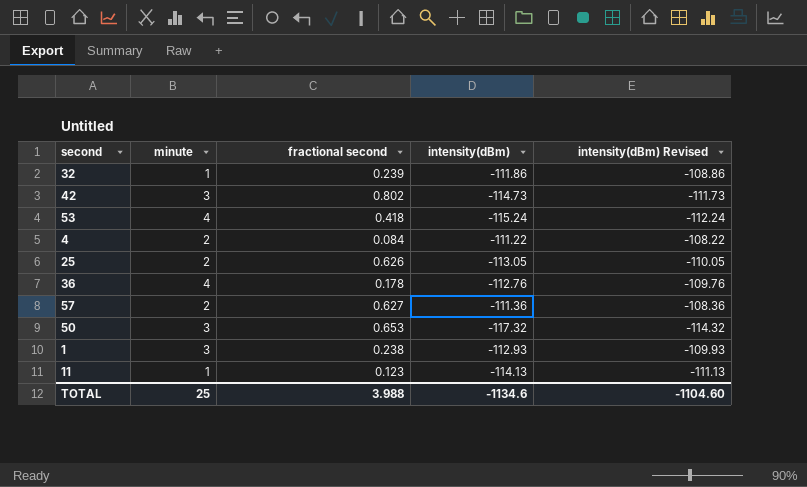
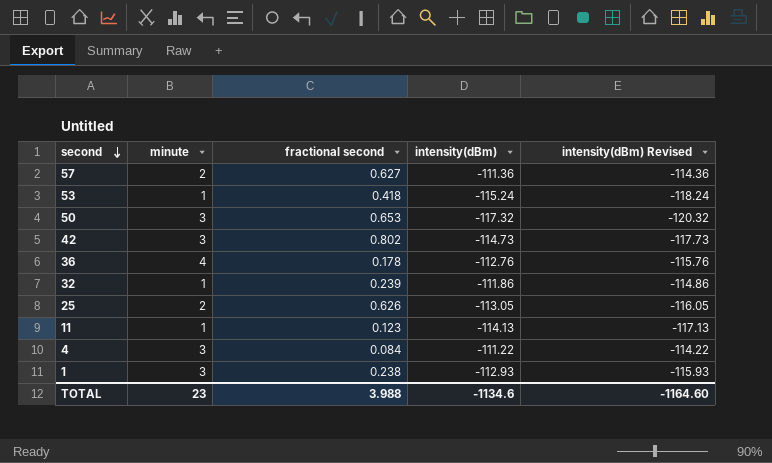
row order: none -> second descending
column intensity(dBm) Revised | formula: [intensity(dBm)] + 3 -> [intensity(dBm)] - 3
53 | minute: 4 -> 1
4 | minute: 2 -> 3
TOTAL | minute: 25 -> 23
TOTAL | intensity(dBm) Revised: -1104.60 -> -1164.60

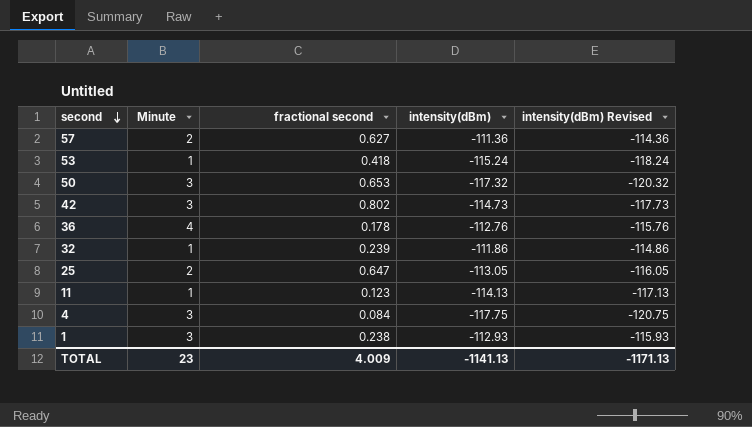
column name: minute -> Minute
25 | fractional second: 0.626 -> 0.647
4 | intensity(dBm): -111.22 -> -117.75
4 | intensity(dBm) Revised: -114.22 -> -120.75
TOTAL | fractional second: 3.988 -> 4.009
TOTAL | intensity(dBm): -1134.6 -> -1141.13
TOTAL | intensity(dBm) Revised: -1164.60 -> -1171.13

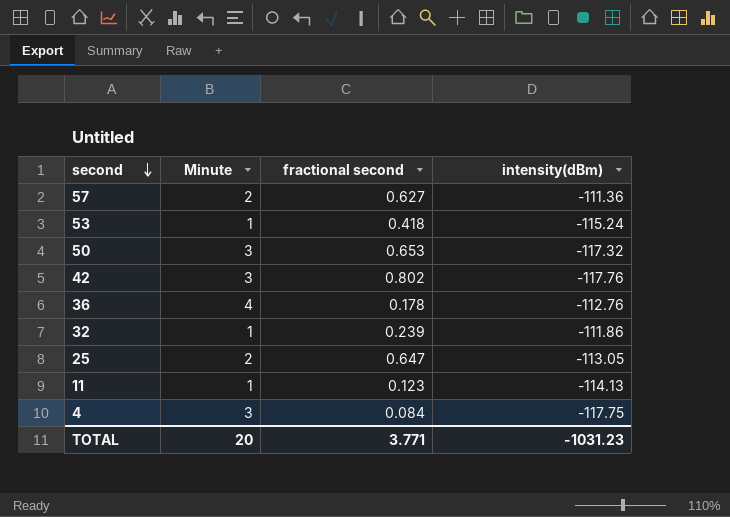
column intensity(dBm) Revised | formula: [intensity(dBm)] - 3 -> none
row 1: 3 | 0.238 | -112.93 | -115.93 -> none
42 | intensity(dBm): -114.73 -> -117.76
TOTAL | Minute: 23 -> 20
TOTAL | fractional second: 4.009 -> 3.771
TOTAL | intensity(dBm): -1141.13 -> -1031.23

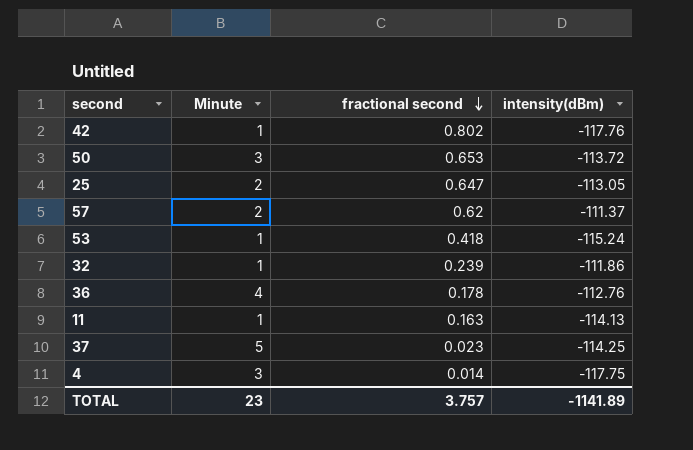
row order: second descending -> fractional second descending
42 | Minute: 3 -> 1
50 | intensity(dBm): -117.32 -> -113.72
57 | fractional second: 0.627 -> 0.62
57 | intensity(dBm): -111.36 -> -111.37
11 | fractional second: 0.123 -> 0.163
row 37: none -> 5 | 0.023 | -114.25
4 | fractional second: 0.084 -> 0.014
TOTAL | Minute: 20 -> 23
TOTAL | fractional second: 3.771 -> 3.757
TOTAL | intensity(dBm): -1031.23 -> -1141.89

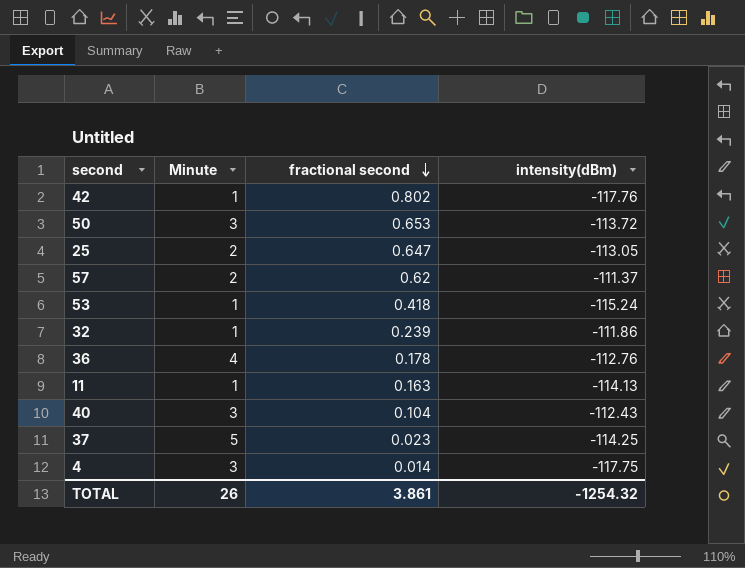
row 40: none -> 3 | 0.104 | -112.43
TOTAL | Minute: 23 -> 26
TOTAL | fractional second: 3.757 -> 3.861
TOTAL | intensity(dBm): -1141.89 -> -1254.32

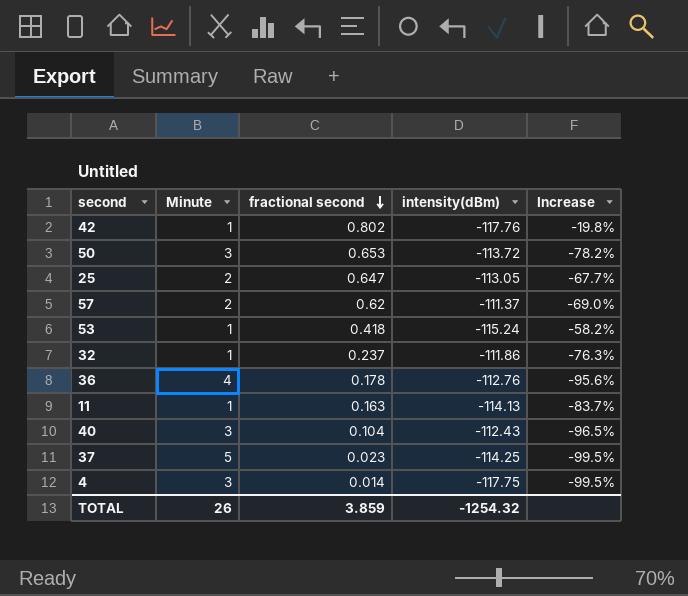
column Increase | formula: none -> ([fractional second] - [Minute]) / [Minute]
32 | fractional second: 0.239 -> 0.237
TOTAL | fractional second: 3.861 -> 3.859

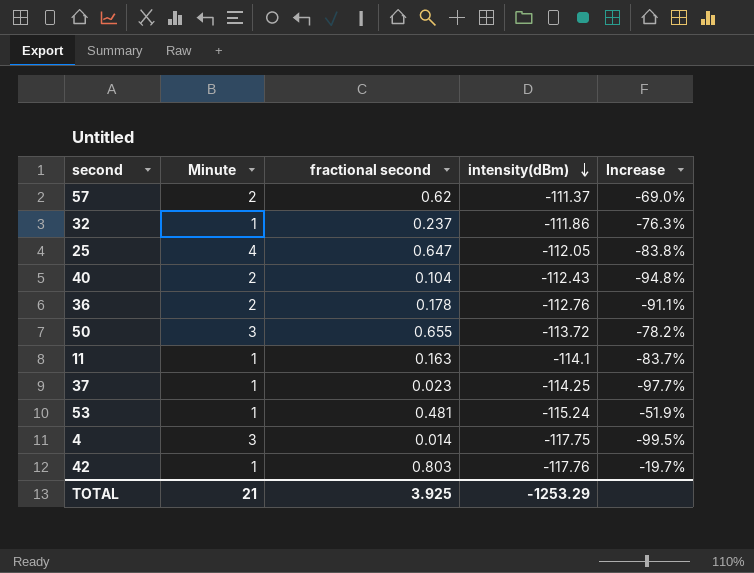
row order: fractional second descending -> intensity(dBm) descending
25 | Minute: 2 -> 4
25 | intensity(dBm): -113.05 -> -112.05
25 | Increase: -67.7% -> -83.8%
40 | Minute: 3 -> 2
40 | Increase: -96.5% -> -94.8%
36 | Minute: 4 -> 2
36 | Increase: -95.6% -> -91.1%
50 | fractional second: 0.653 -> 0.655
11 | intensity(dBm): -114.13 -> -114.1
37 | Minute: 5 -> 1
37 | Increase: -99.5% -> -97.7%
53 | fractional second: 0.418 -> 0.481
53 | Increase: -58.2% -> -51.9%
42 | fractional second: 0.802 -> 0.803
42 | Increase: -19.8% -> -19.7%
TOTAL | Minute: 26 -> 21
TOTAL | fractional second: 3.859 -> 3.925
TOTAL | intensity(dBm): -1254.32 -> -1253.29

